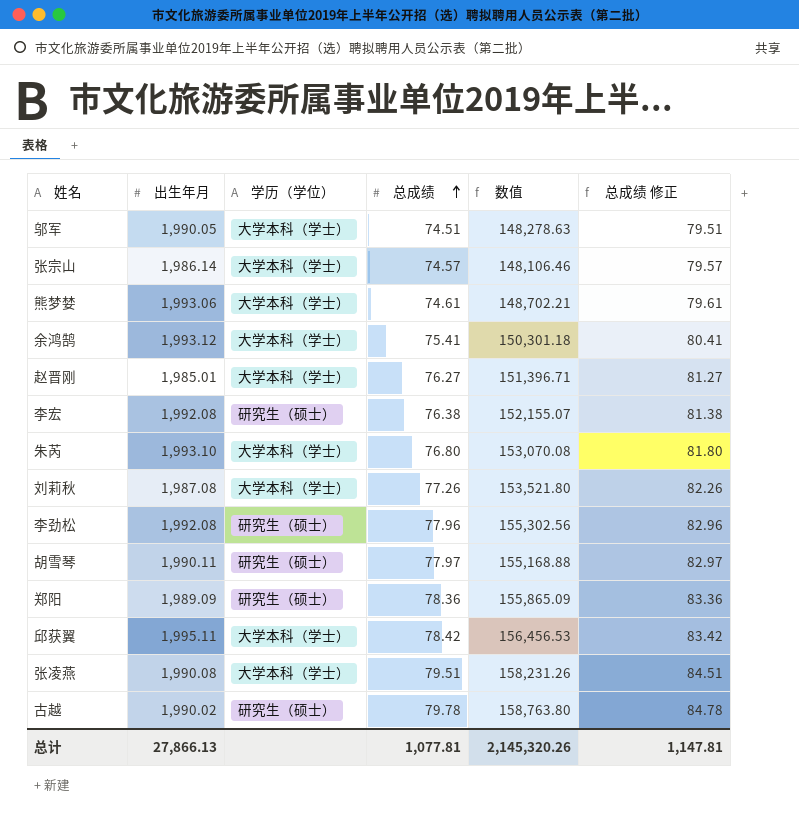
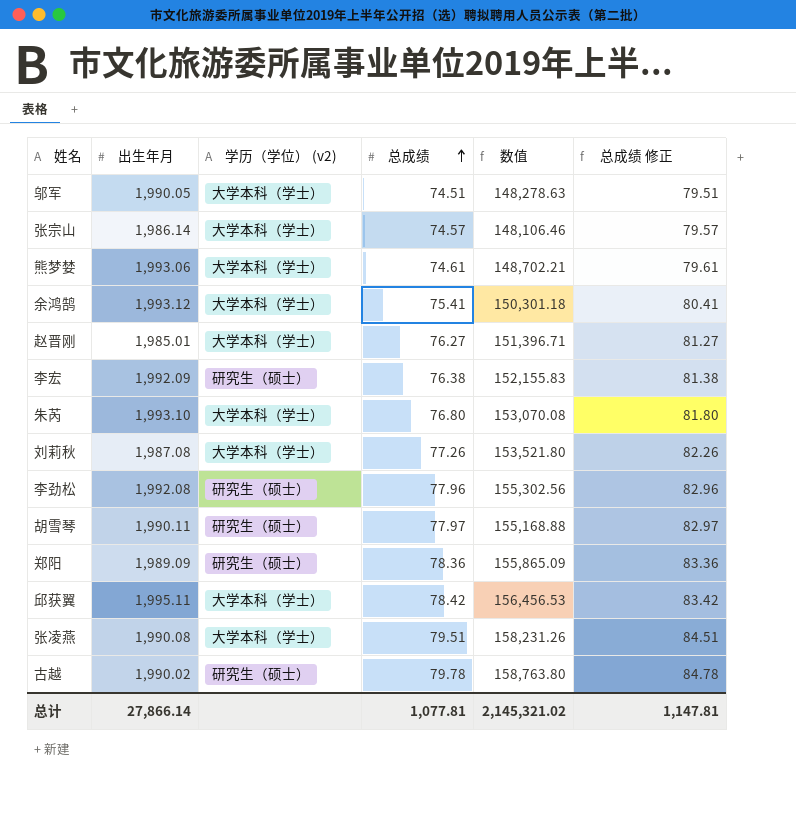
column name: 学历（学位） -> 学历（学位） (v2)
李宏 | 出生年月: 1,992.08 -> 1,992.09
李宏 | 数值: 152,155.07 -> 152,155.83
总计 | 出生年月: 27,866.13 -> 27,866.14
总计 | 数值: 2,145,320.26 -> 2,145,321.02

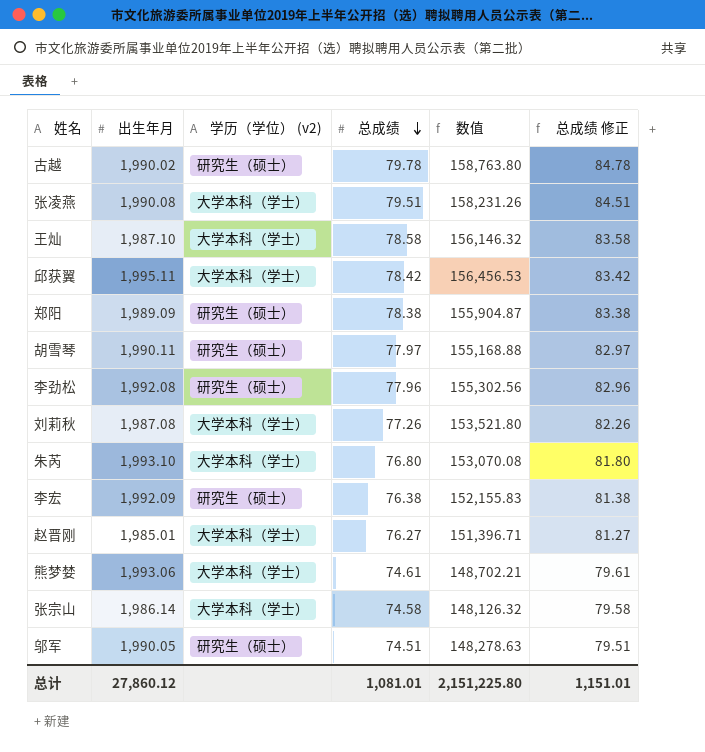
row order: 总成绩 ascending -> 总成绩 descending
row 余鸿鹄: 1,993.12 | 大学本科（学士） | 75.41 | 150,301.18 | 80.41 -> none
row 王灿: none -> 1,987.10 | 大学本科（学士） | 78.58 | 156,146.32 | 83.58
郑阳 | 总成绩: 78.36 -> 78.38
郑阳 | 数值: 155,865.09 -> 155,904.87
郑阳 | 总成绩 修正: 83.36 -> 83.38
张宗山 | 总成绩: 74.57 -> 74.58
张宗山 | 数值: 148,106.46 -> 148,126.32
张宗山 | 总成绩 修正: 79.57 -> 79.58
邬军 | 学历（学位） (v2): 大学本科（学士） -> 研究生（硕士）
总计 | 出生年月: 27,866.14 -> 27,860.12
总计 | 总成绩: 1,077.81 -> 1,081.01
总计 | 数值: 2,145,321.02 -> 2,151,225.80
总计 | 总成绩 修正: 1,147.81 -> 1,151.01

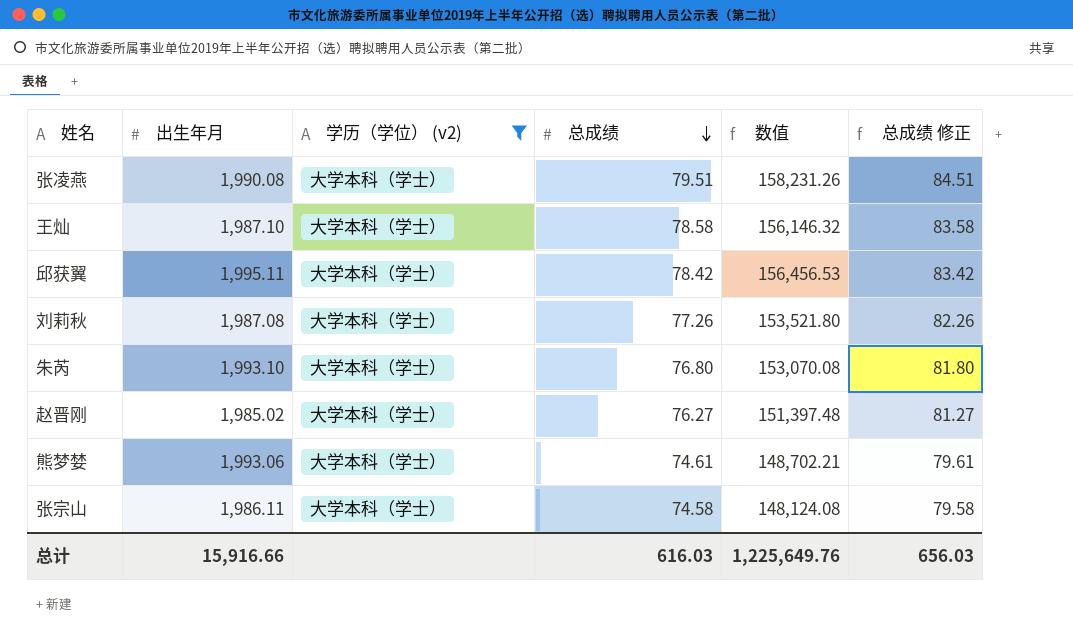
filter: none -> 学历（学位） (v2) = 大学本科（学士）
赵晋刚 | 出生年月: 1,985.01 -> 1,985.02
赵晋刚 | 数值: 151,396.71 -> 151,397.48
张宗山 | 出生年月: 1,986.14 -> 1,986.11
张宗山 | 数值: 148,126.32 -> 148,124.08
总计 | 出生年月: 27,860.12 -> 15,916.66
总计 | 总成绩: 1,081.01 -> 616.03
总计 | 数值: 2,151,225.80 -> 1,225,649.76
总计 | 总成绩 修正: 1,151.01 -> 656.03

